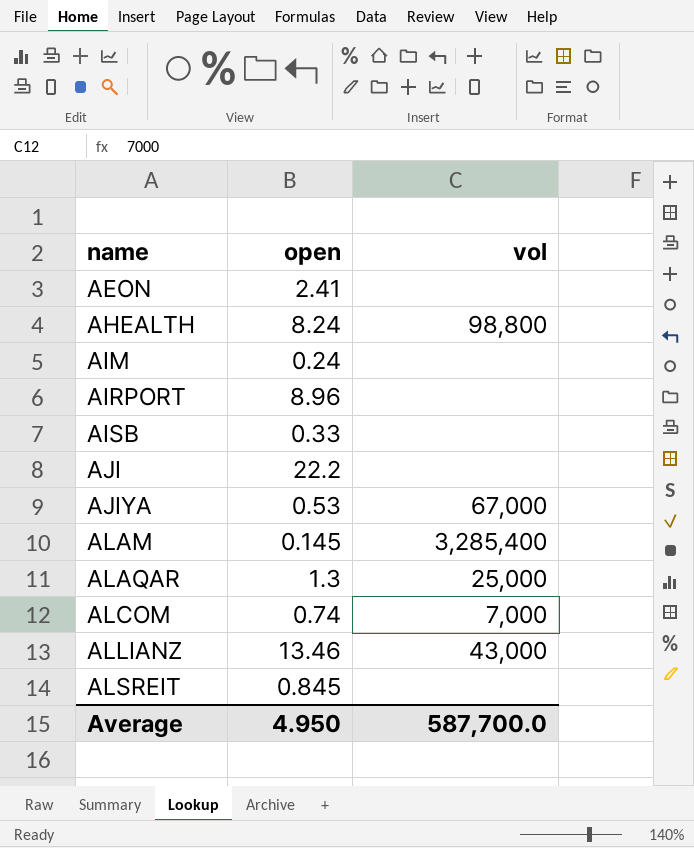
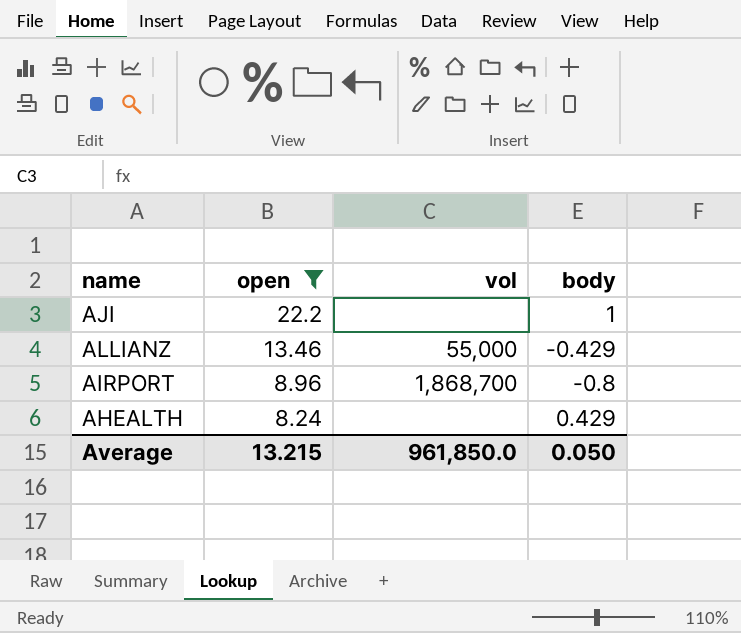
filter: none -> open >= 8.24
row order: name ascending -> open descending
column body | position: none -> 4
ALLIANZ | vol: 43,000 -> 55,000
AIRPORT | vol: none -> 1,868,700
AHEALTH | vol: 98,800 -> none
Average | open: 4.950 -> 13.215
Average | vol: 587,700.0 -> 961,850.0

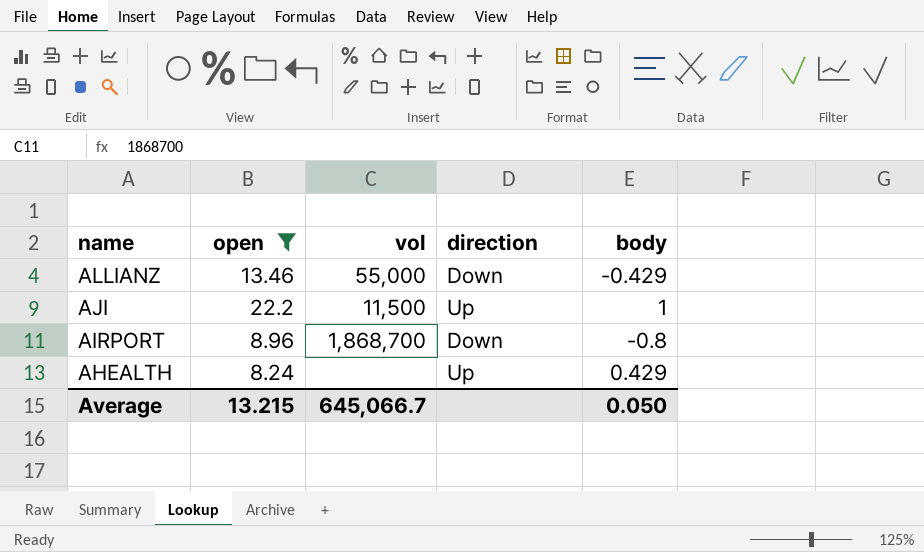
row order: open descending -> name descending
column direction | position: none -> 4
AJI | vol: none -> 11,500
Average | vol: 961,850.0 -> 645,066.7

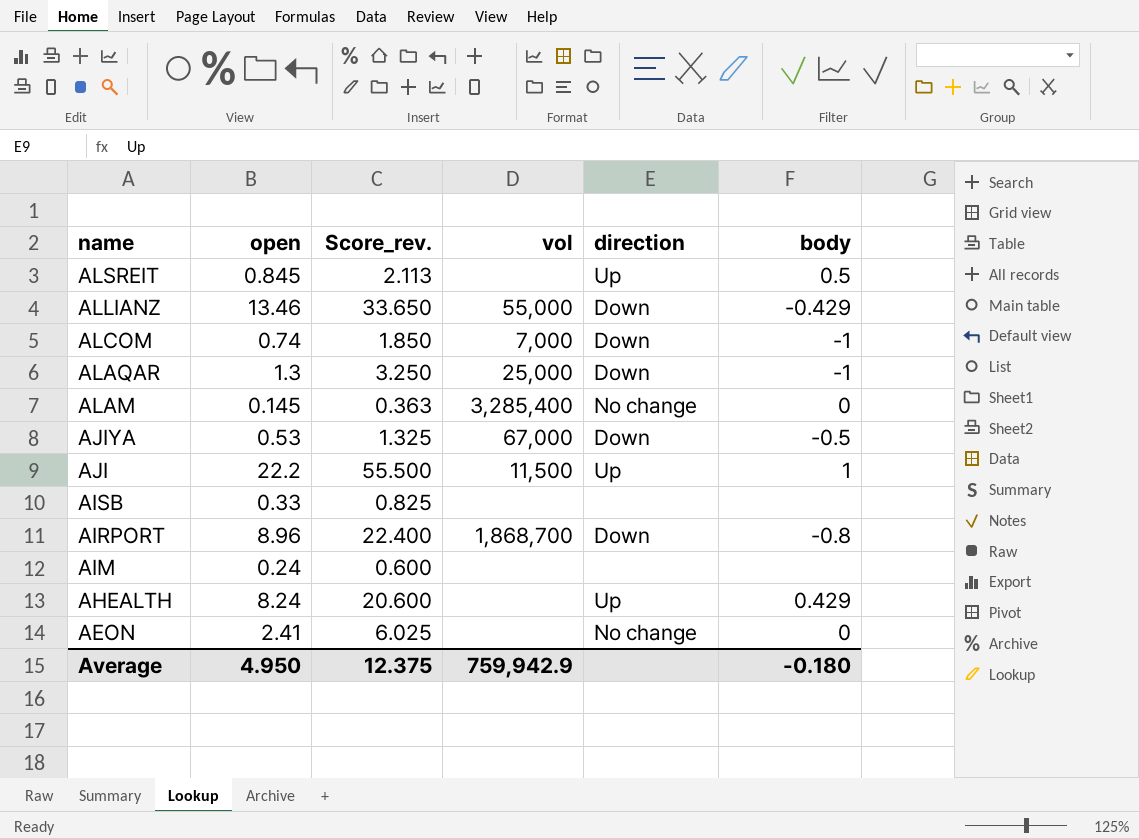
filter: open >= 8.24 -> none
column Score_rev. | formula: none -> [open] * 2.5
Average | open: 13.215 -> 4.950
Average | vol: 645,066.7 -> 759,942.9
Average | body: 0.050 -> -0.180

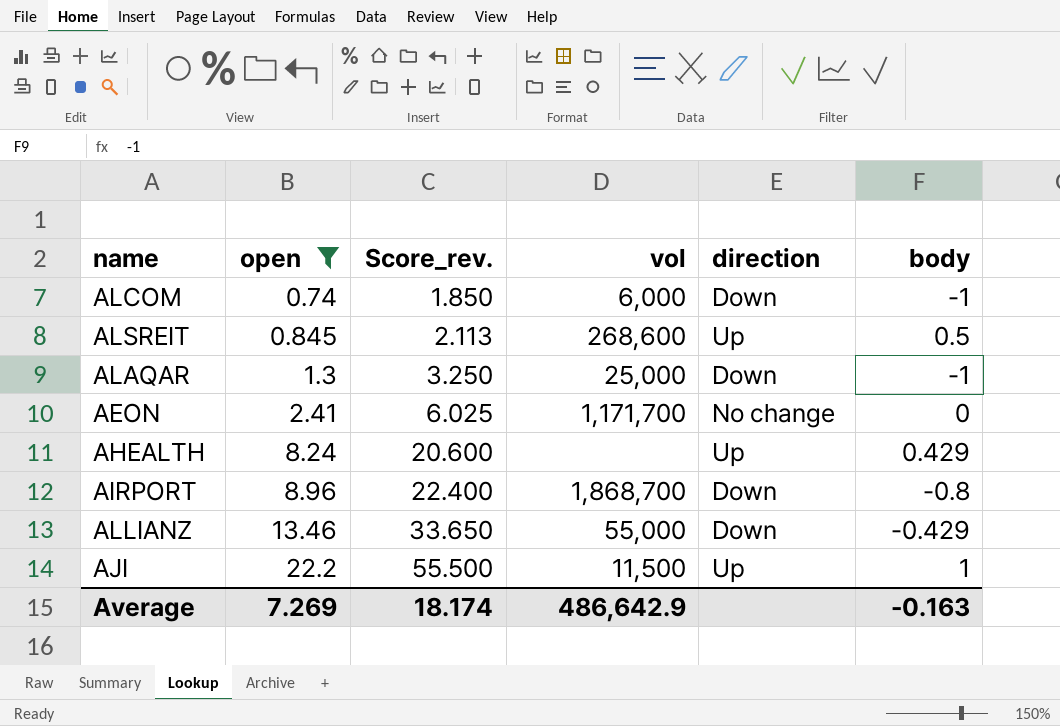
filter: none -> open >= 0.74
row order: name descending -> open ascending
ALCOM | vol: 7,000 -> 6,000
ALSREIT | vol: none -> 268,600
AEON | vol: none -> 1,171,700
Average | open: 4.950 -> 7.269
Average | Score_rev.: 12.375 -> 18.174
Average | vol: 759,942.9 -> 486,642.9
Average | body: -0.180 -> -0.163

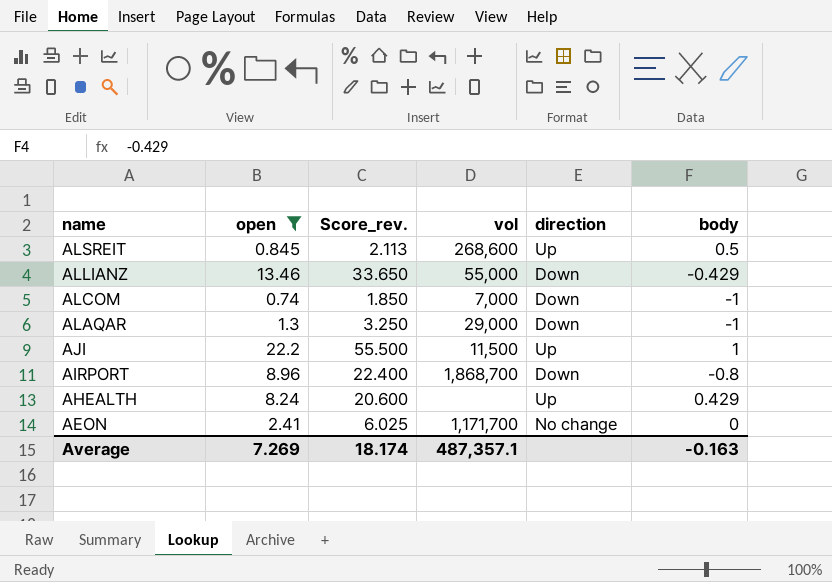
row order: open ascending -> name descending
ALCOM | vol: 6,000 -> 7,000
ALAQAR | vol: 25,000 -> 29,000
Average | vol: 486,642.9 -> 487,357.1

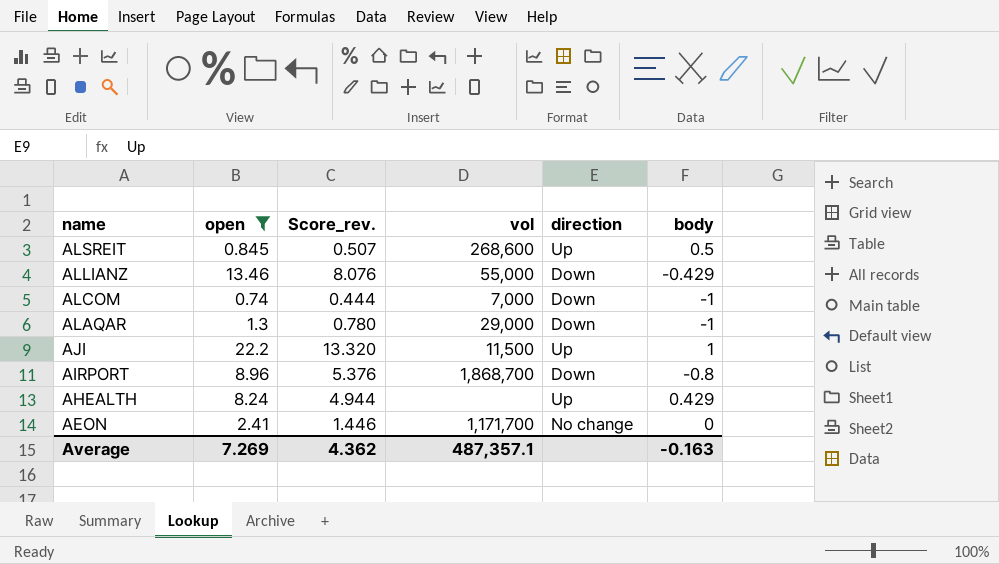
column Score_rev. | formula: [open] * 2.5 -> [open] * 0.6
Average | Score_rev.: 18.174 -> 4.362

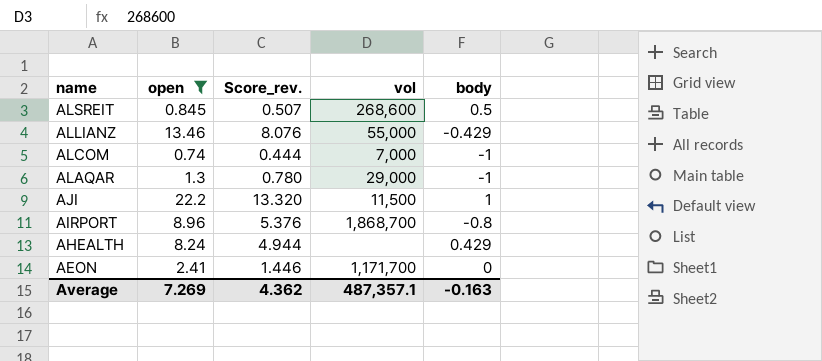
column direction | position: 5 -> none

